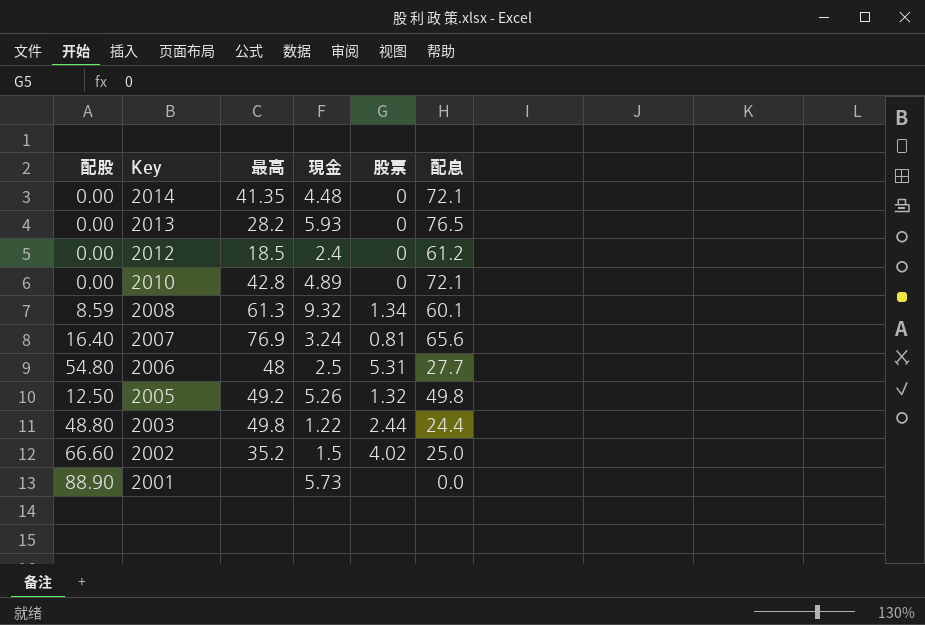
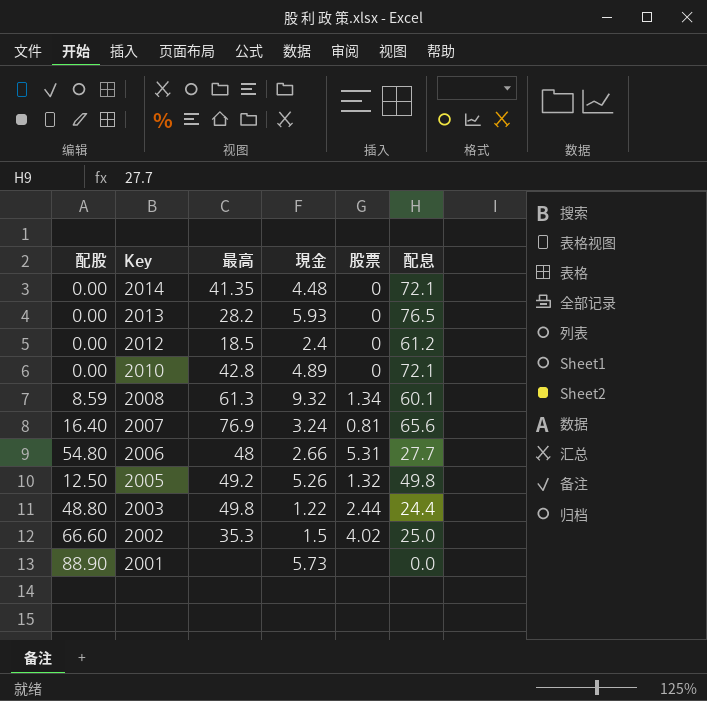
2006 | 現金: 2.5 -> 2.66
2002 | 最高: 35.2 -> 35.3

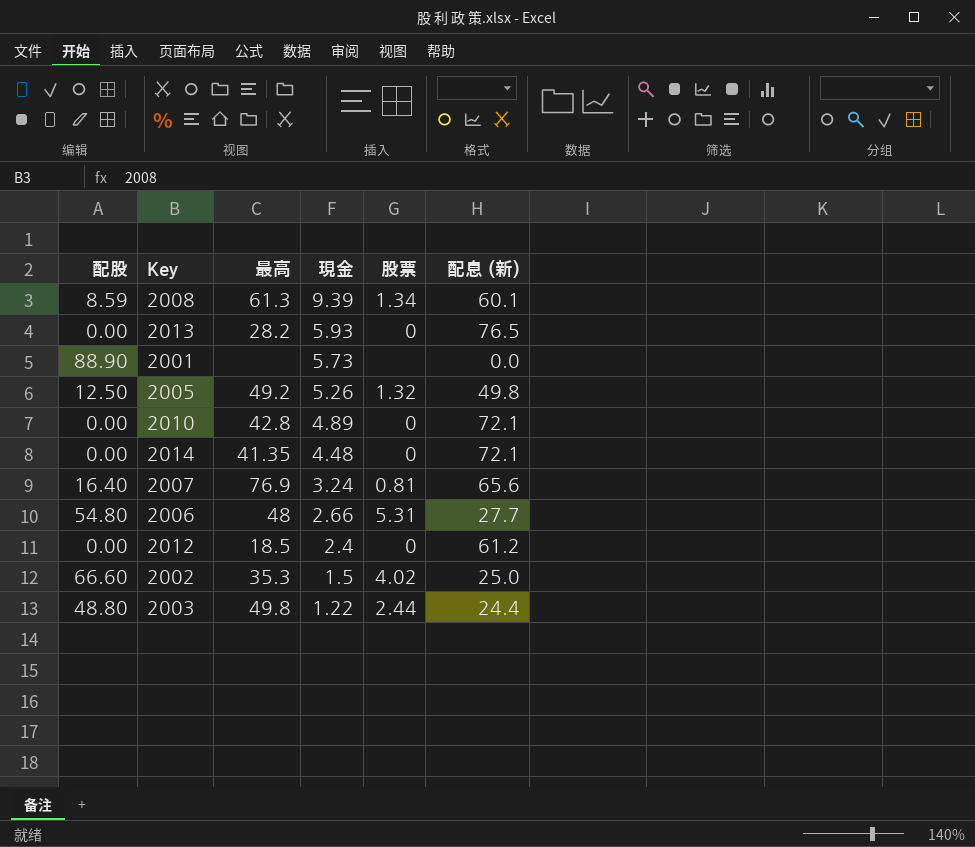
row order: Key descending -> 現金 descending
column name: 配息 -> 配息 (新)
2008 | 現金: 9.32 -> 9.39

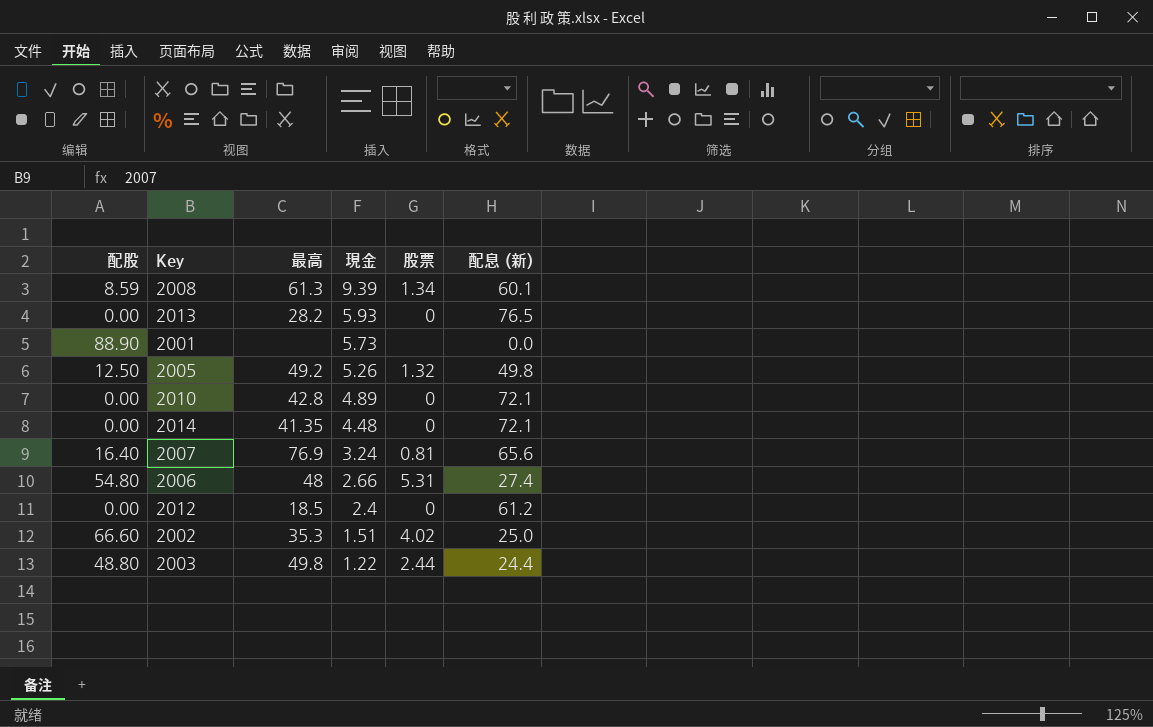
2006 | 配息 (新): 27.7 -> 27.4
2002 | 現金: 1.5 -> 1.51

